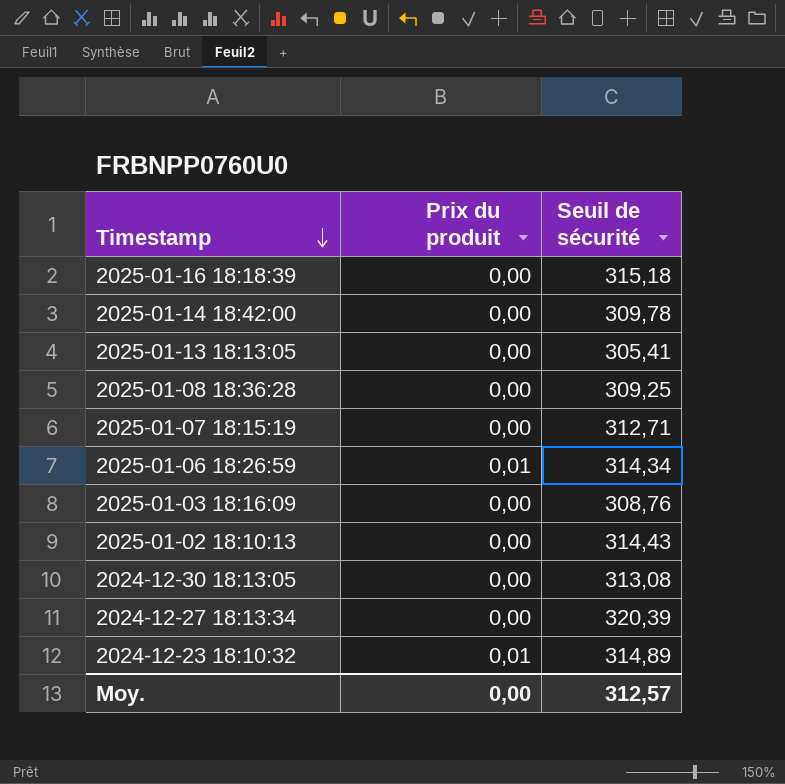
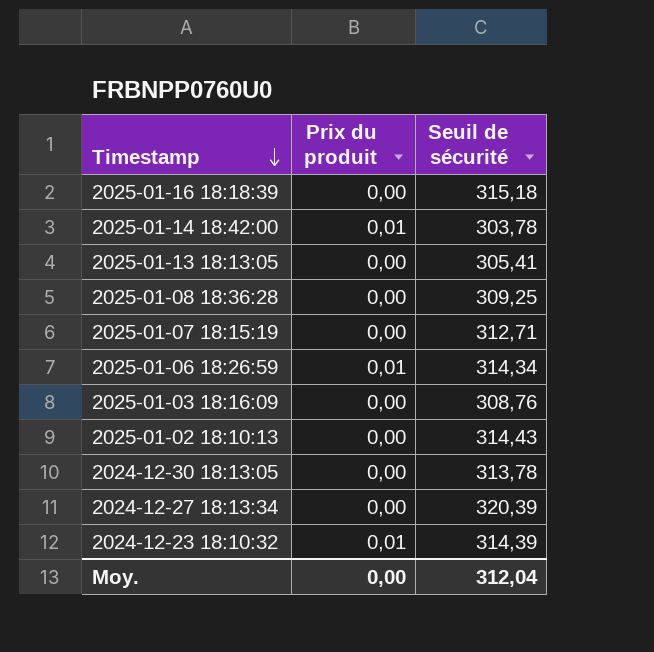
2025-01-14 18:42:00 | Prix du produit: 0,00 -> 0,01
2025-01-14 18:42:00 | Seuil de sécurité: 309,78 -> 303,78
2024-12-30 18:13:05 | Seuil de sécurité: 313,08 -> 313,78
2024-12-23 18:10:32 | Seuil de sécurité: 314,89 -> 314,39
Moy. | Seuil de sécurité: 312,57 -> 312,04

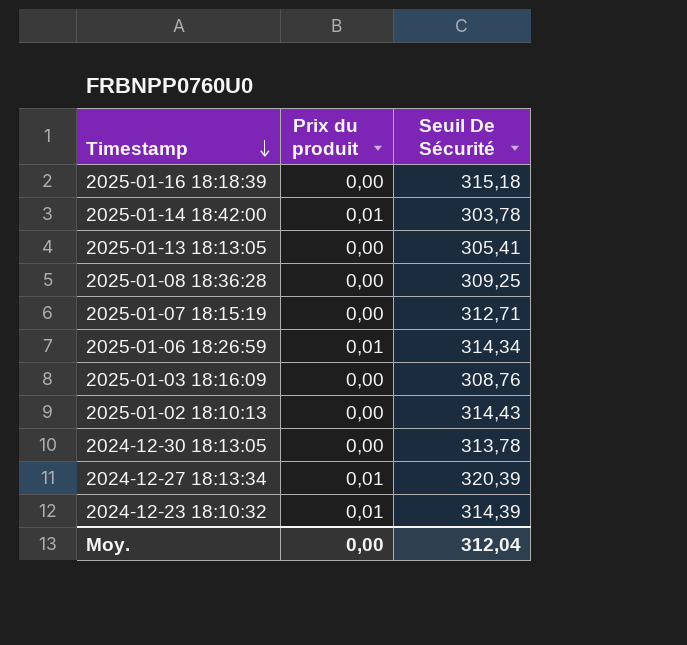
column name: Seuil de sécurité -> Seuil De Sécurité
2024-12-27 18:13:34 | Prix du produit: 0,00 -> 0,01

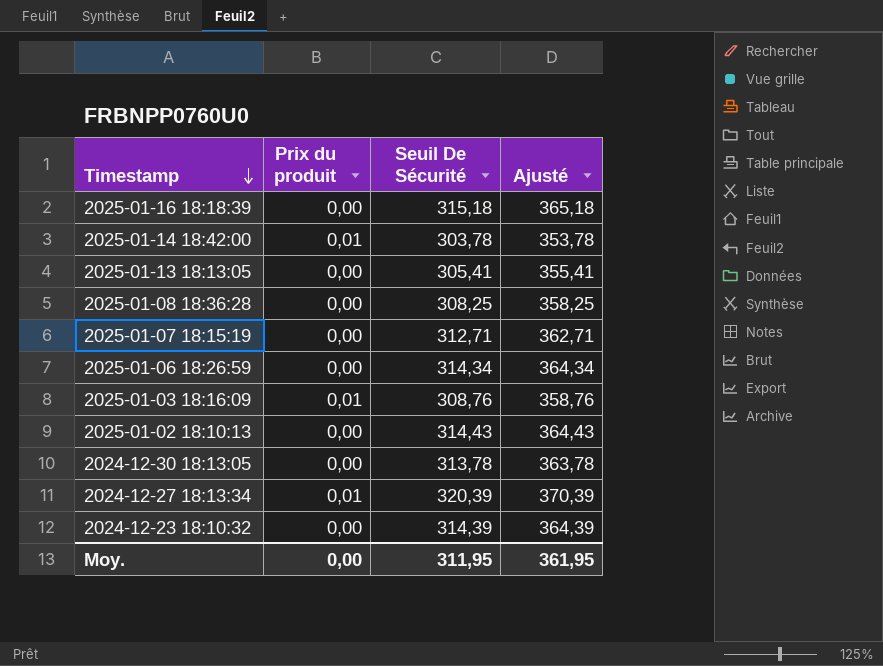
column Ajusté | formula: none -> [Seuil De Sécurité] + 50
2025-01-08 18:36:28 | Seuil De Sécurité: 309,25 -> 308,25
2025-01-06 18:26:59 | Prix du produit: 0,01 -> 0,00
2025-01-03 18:16:09 | Prix du produit: 0,00 -> 0,01
2024-12-23 18:10:32 | Prix du produit: 0,01 -> 0,00
Moy. | Seuil De Sécurité: 312,04 -> 311,95

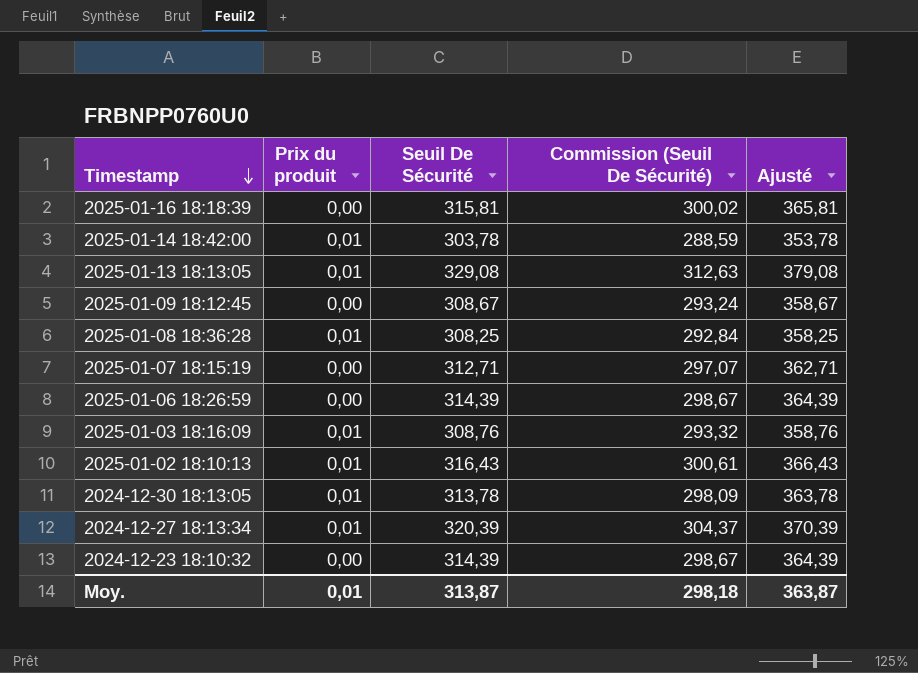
column Commission (Seuil De Sécurité) | formula: none -> [Seuil De Sécurité] * 0,95
2025-01-16 18:18:39 | Seuil De Sécurité: 315,18 -> 315,81
2025-01-16 18:18:39 | Ajusté: 365,18 -> 365,81
2025-01-13 18:13:05 | Prix du produit: 0,00 -> 0,01
2025-01-13 18:13:05 | Seuil De Sécurité: 305,41 -> 329,08
2025-01-13 18:13:05 | Ajusté: 355,41 -> 379,08
row 2025-01-09 18:12:45: none -> 0,00 | 308,67 | 293,24 | 358,67
2025-01-08 18:36:28 | Prix du produit: 0,00 -> 0,01
2025-01-06 18:26:59 | Seuil De Sécurité: 314,34 -> 314,39
2025-01-06 18:26:59 | Ajusté: 364,34 -> 364,39
2025-01-02 18:10:13 | Prix du produit: 0,00 -> 0,01
2025-01-02 18:10:13 | Seuil De Sécurité: 314,43 -> 316,43
2025-01-02 18:10:13 | Ajusté: 364,43 -> 366,43
2024-12-30 18:13:05 | Prix du produit: 0,00 -> 0,01
Moy. | Prix du produit: 0,00 -> 0,01
Moy. | Seuil De Sécurité: 311,95 -> 313,87
Moy. | Ajusté: 361,95 -> 363,87

